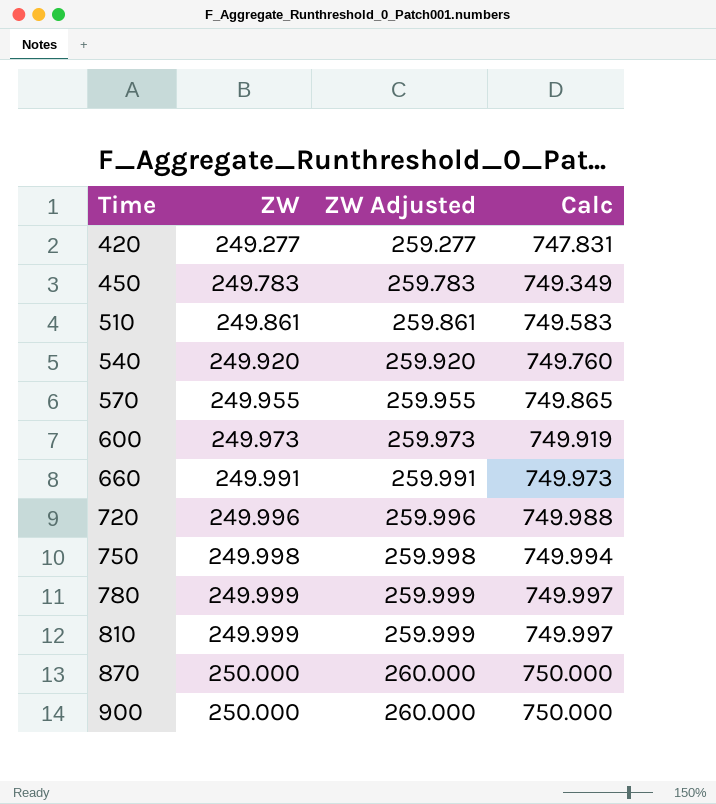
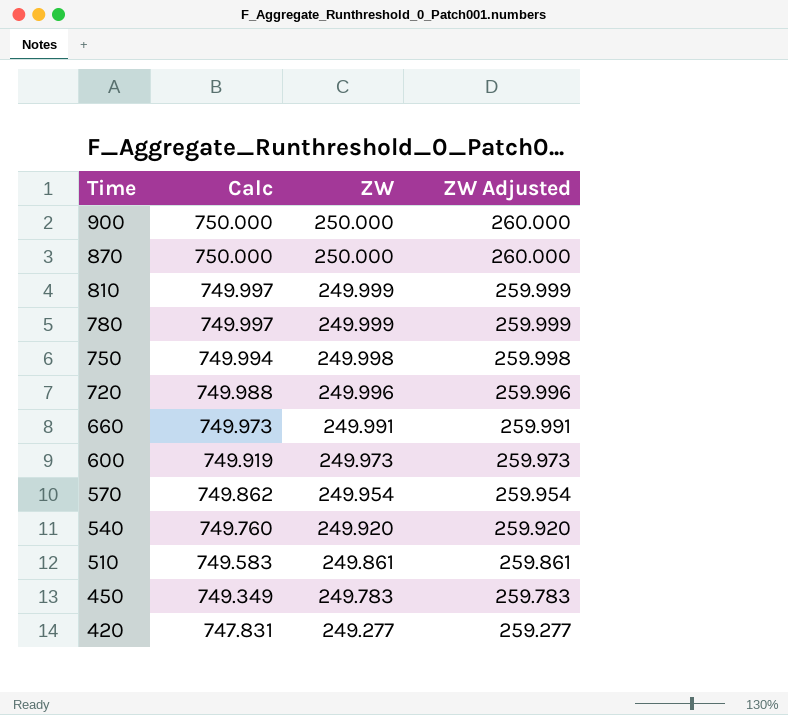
row order: Time ascending -> Time descending
column Calc | position: 4 -> 2
570 | Calc: 749.865 -> 749.862
570 | ZW: 249.955 -> 249.954
570 | ZW Adjusted: 259.955 -> 259.954

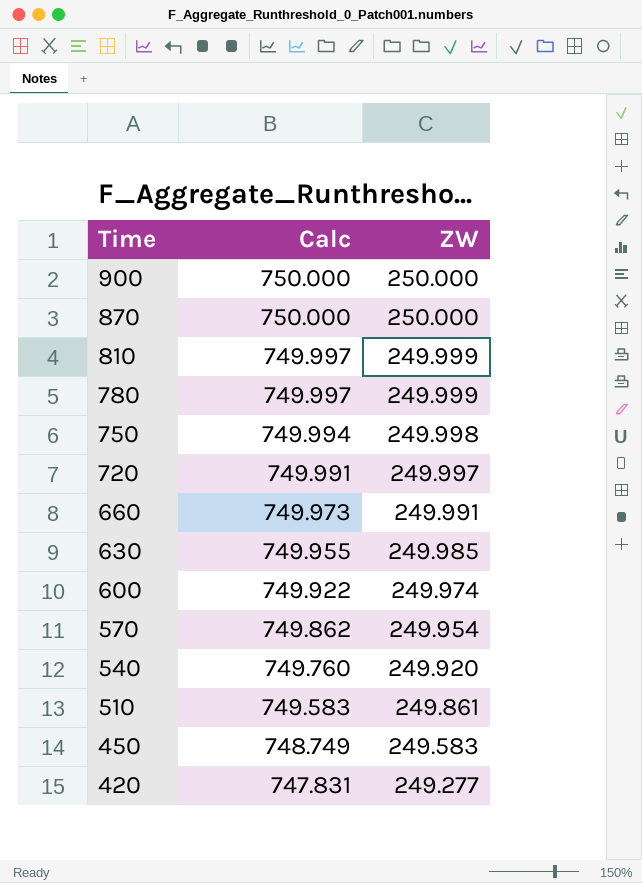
column ZW Adjusted | formula: [ZW] + 10 -> none
720 | Calc: 749.988 -> 749.991
720 | ZW: 249.996 -> 249.997
row 630: none -> 749.955 | 249.985
600 | Calc: 749.919 -> 749.922
600 | ZW: 249.973 -> 249.974
450 | Calc: 749.349 -> 748.749
450 | ZW: 249.783 -> 249.583

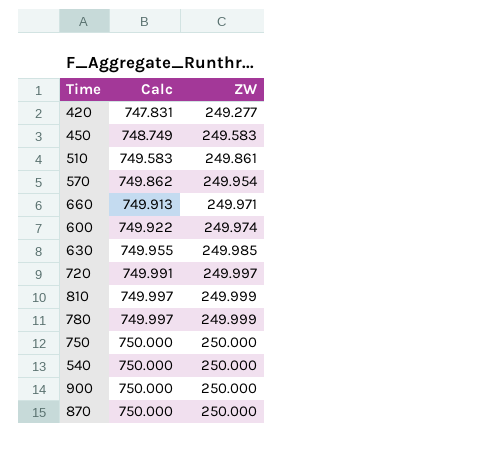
row order: Time descending -> Calc ascending
660 | Calc: 749.973 -> 749.913
660 | ZW: 249.991 -> 249.971
750 | Calc: 749.994 -> 750.000
750 | ZW: 249.998 -> 250.000
540 | Calc: 749.760 -> 750.000
540 | ZW: 249.920 -> 250.000

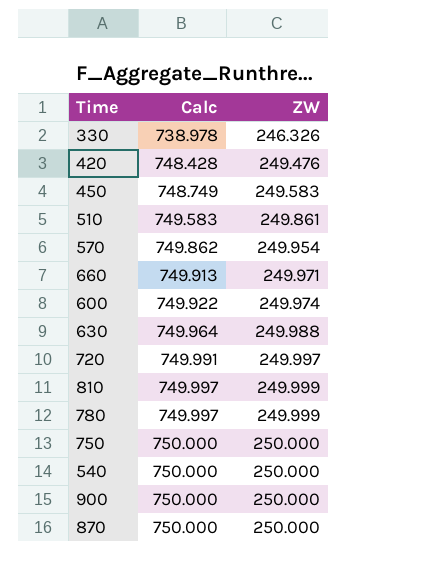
row 330: none -> 738.978 | 246.326
420 | Calc: 747.831 -> 748.428
420 | ZW: 249.277 -> 249.476
630 | Calc: 749.955 -> 749.964
630 | ZW: 249.985 -> 249.988

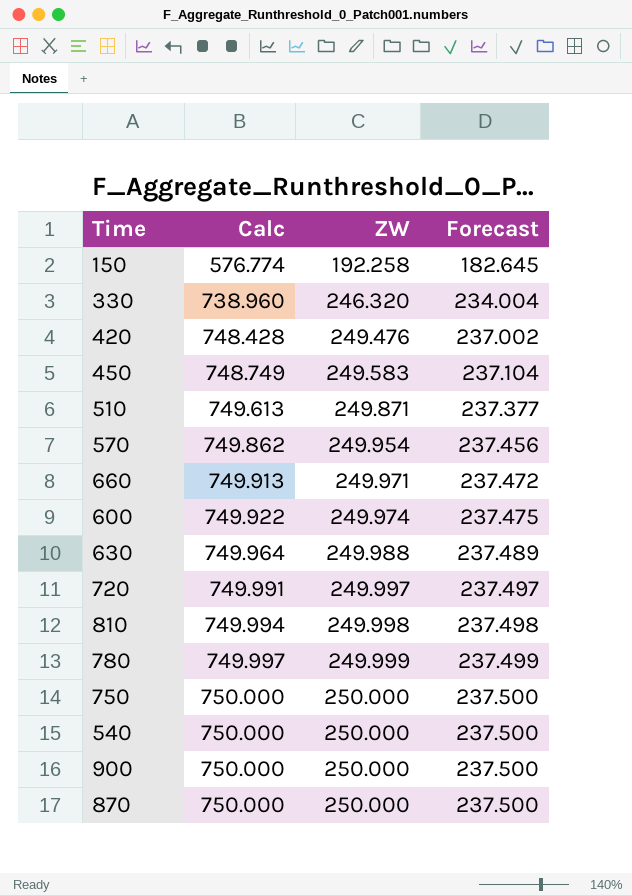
column Forecast | formula: none -> [ZW] * 0.95
row 150: none -> 576.774 | 192.258 | 182.645
330 | Calc: 738.978 -> 738.960
330 | ZW: 246.326 -> 246.320
510 | Calc: 749.583 -> 749.613
510 | ZW: 249.861 -> 249.871
810 | Calc: 749.997 -> 749.994
810 | ZW: 249.999 -> 249.998

